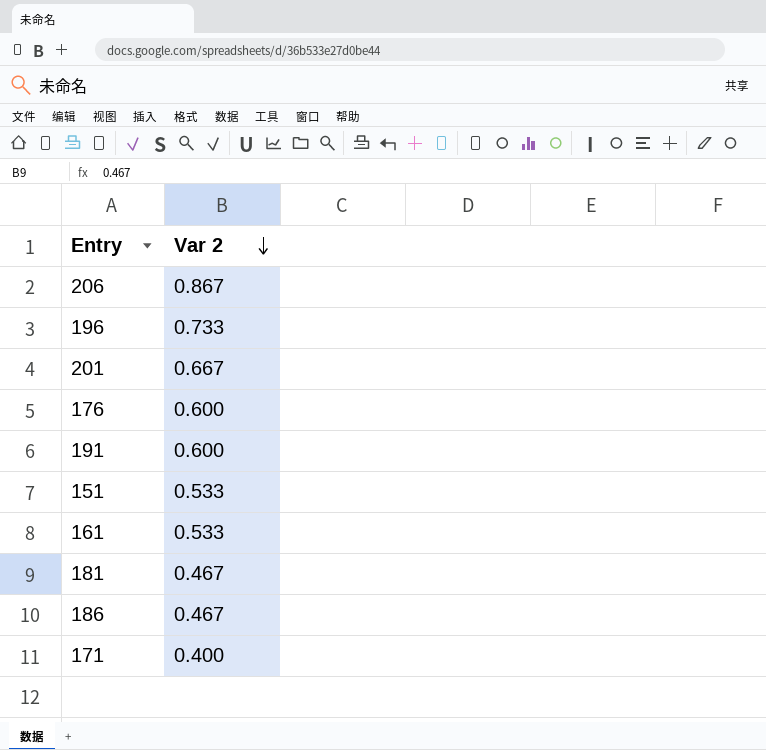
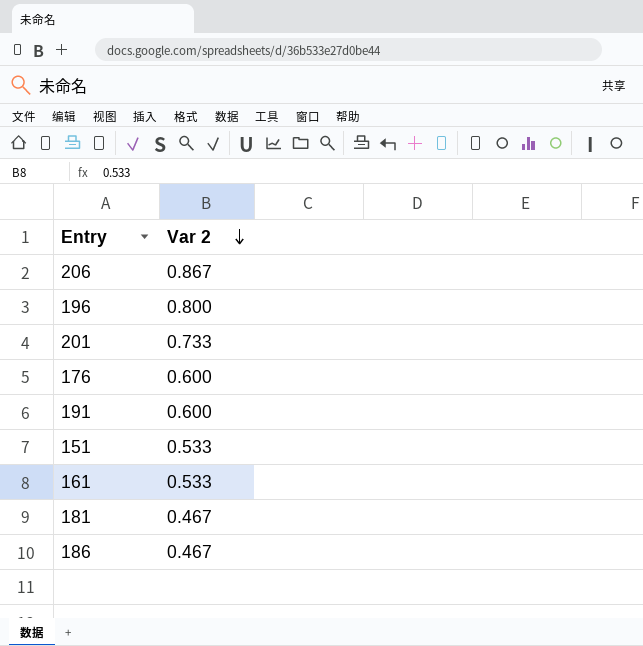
row 171: 0.400 -> none
196 | Var 2: 0.733 -> 0.800
201 | Var 2: 0.667 -> 0.733

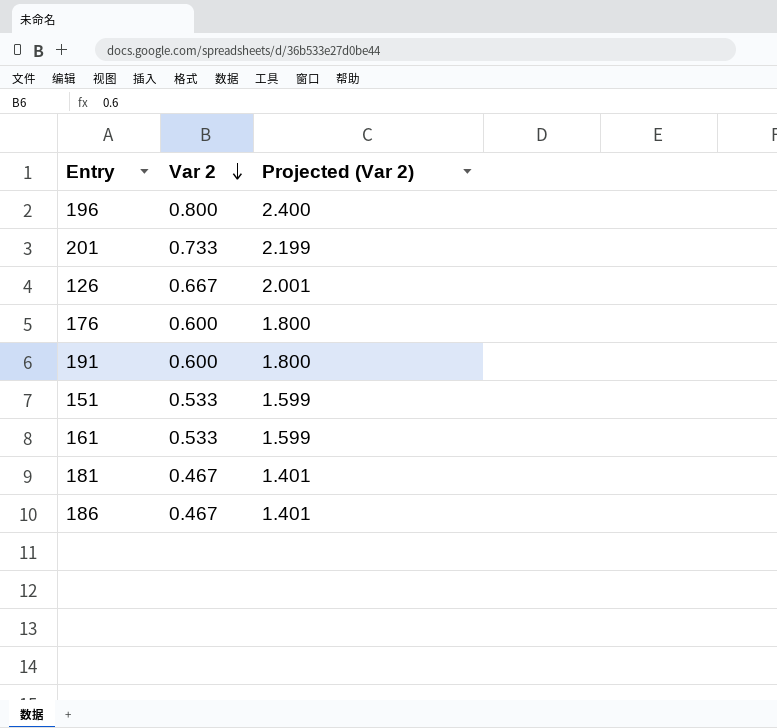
column Projected (Var 2) | formula: none -> [Var 2] * 3
row 206: 0.867 -> none
row 126: none -> 0.667 | 2.001

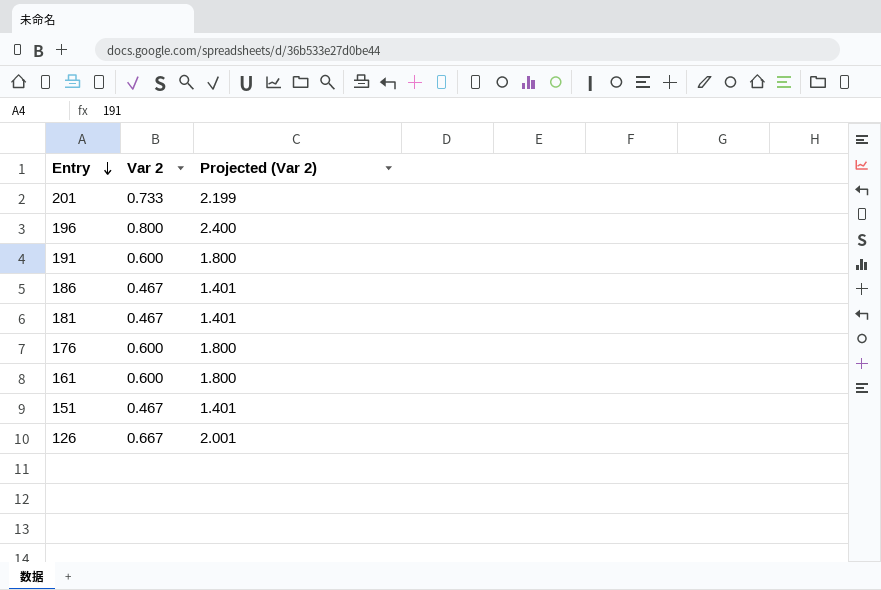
row order: Var 2 descending -> Entry descending
161 | Var 2: 0.533 -> 0.600
161 | Projected (Var 2): 1.599 -> 1.800
151 | Var 2: 0.533 -> 0.467
151 | Projected (Var 2): 1.599 -> 1.401

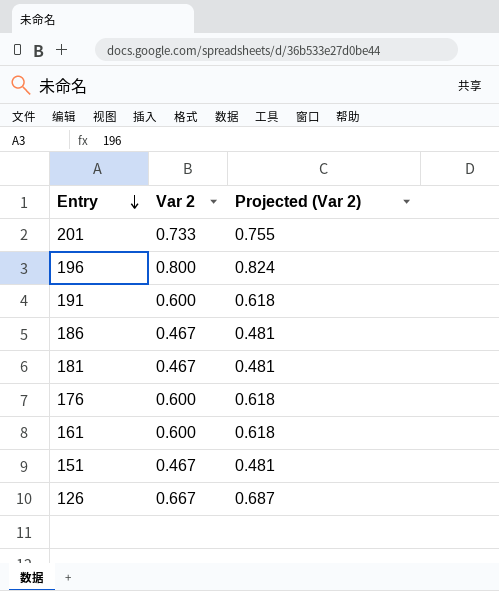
column Projected (Var 2) | formula: [Var 2] * 3 -> [Var 2] * 1.03

